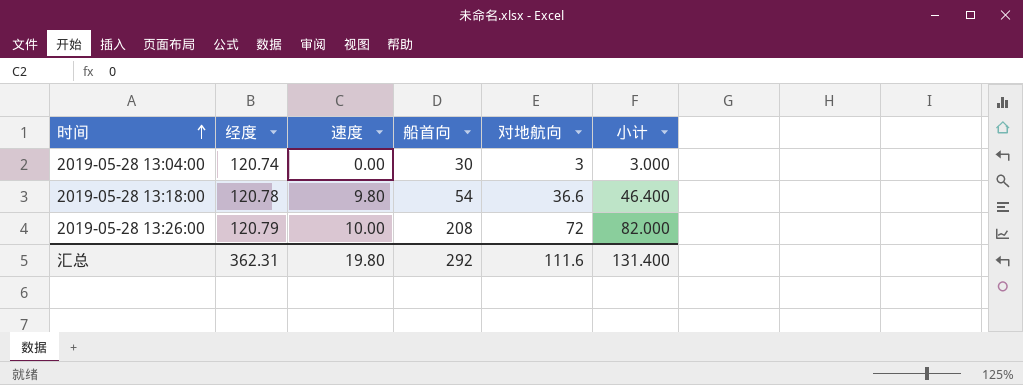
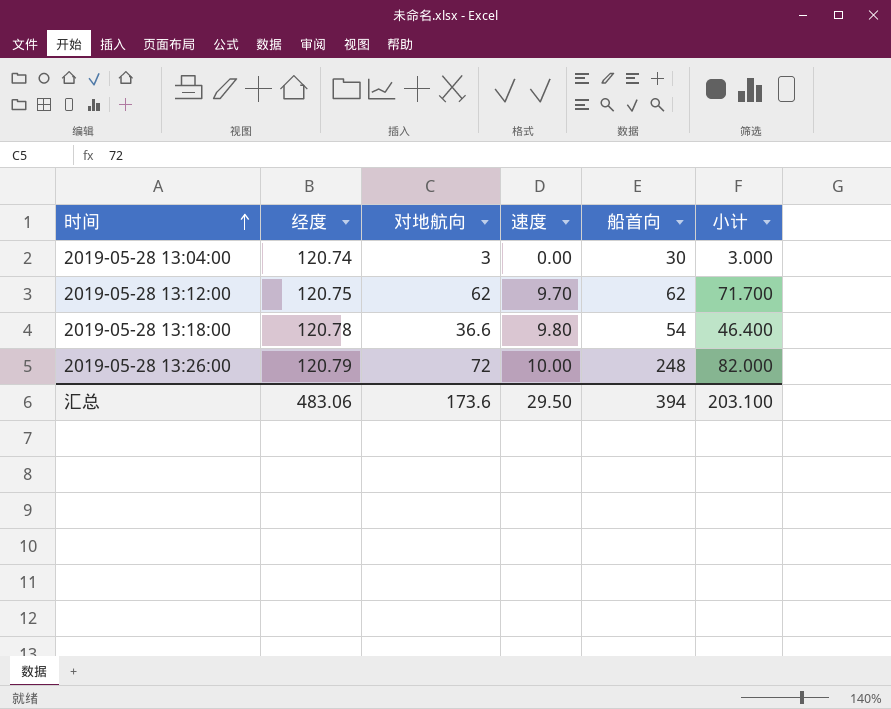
column 对地航向 | position: 5 -> 3
row 2019-05-28 13:12:00: none -> 120.75 | 62 | 9.70 | 62 | 71.700
2019-05-28 13:26:00 | 船首向: 208 -> 248
汇总 | 经度: 362.31 -> 483.06
汇总 | 对地航向: 111.6 -> 173.6
汇总 | 速度: 19.80 -> 29.50
汇总 | 船首向: 292 -> 394
汇总 | 小计: 131.400 -> 203.100

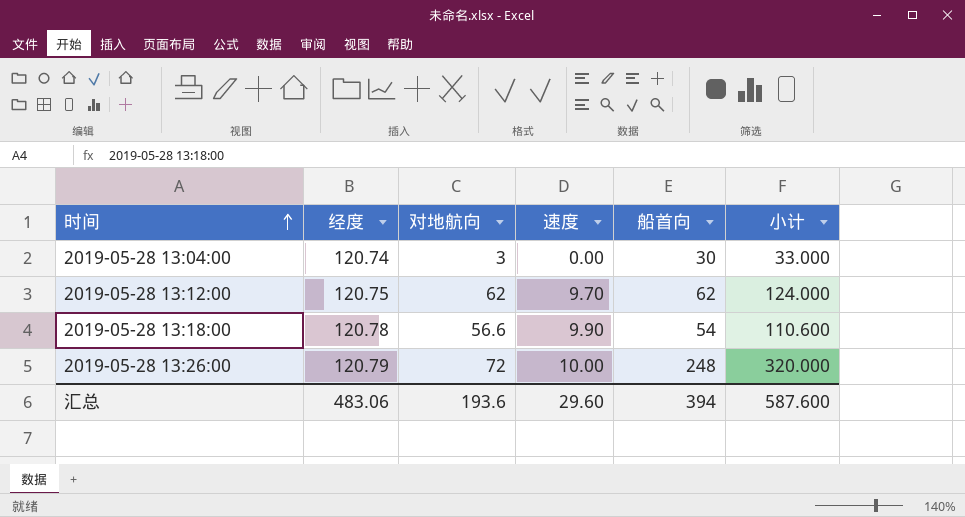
column 小计 | formula: [对地航向] + [速度] -> [对地航向] + [船首向]
2019-05-28 13:18:00 | 对地航向: 36.6 -> 56.6
2019-05-28 13:18:00 | 速度: 9.80 -> 9.90
汇总 | 对地航向: 173.6 -> 193.6
汇总 | 速度: 29.50 -> 29.60
汇总 | 小计: 203.100 -> 587.600

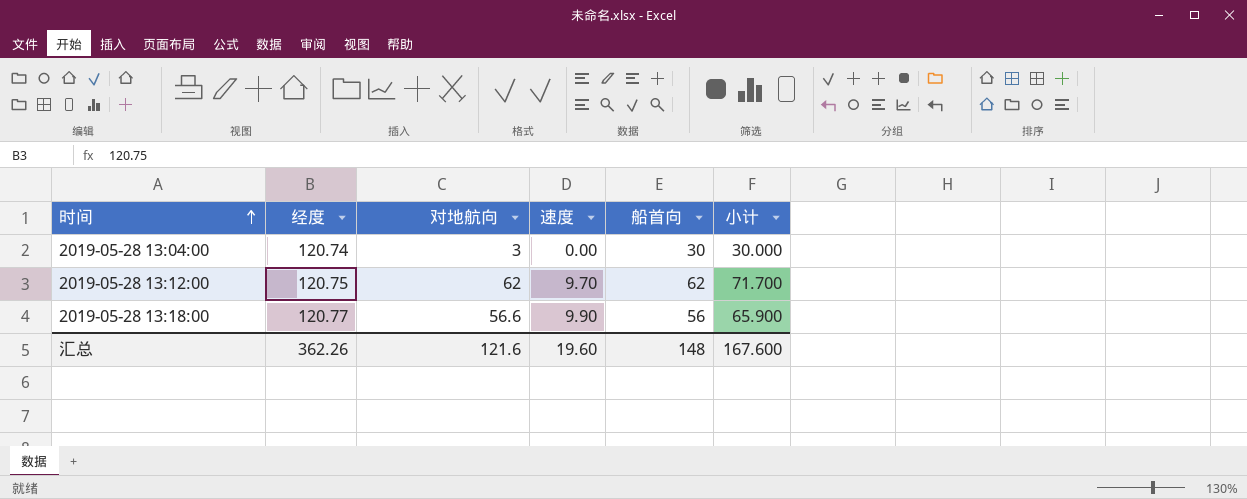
column 小计 | formula: [对地航向] + [船首向] -> [速度] + [船首向]
row 2019-05-28 13:26:00: 120.79 | 72 | 10.00 | 248 | 320.000 -> none
2019-05-28 13:18:00 | 经度: 120.78 -> 120.77
2019-05-28 13:18:00 | 船首向: 54 -> 56
汇总 | 经度: 483.06 -> 362.26
汇总 | 对地航向: 193.6 -> 121.6
汇总 | 速度: 29.60 -> 19.60
汇总 | 船首向: 394 -> 148
汇总 | 小计: 587.600 -> 167.600

